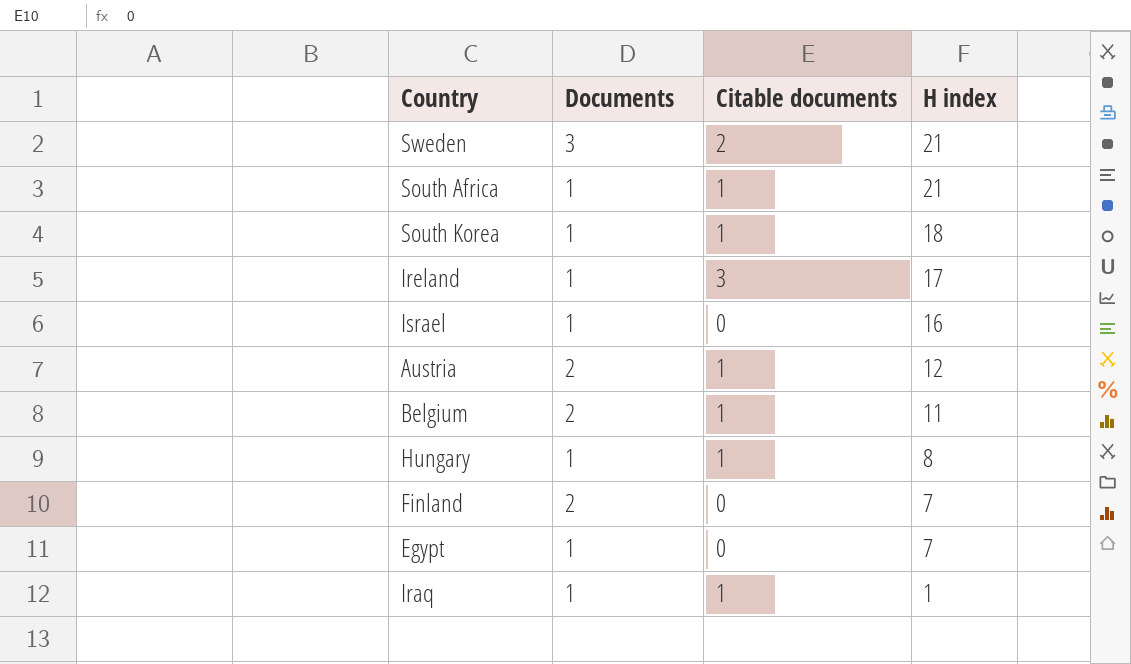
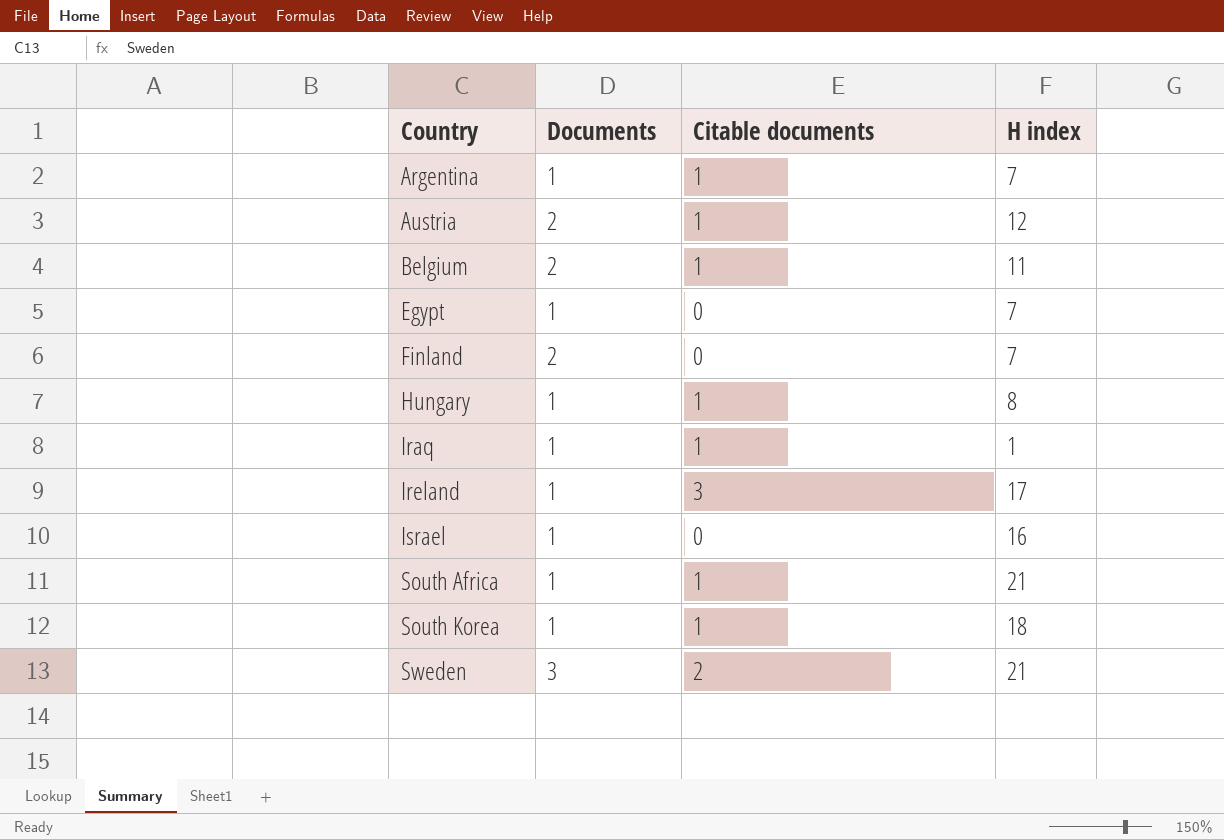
row order: H index descending -> Country ascending
row Argentina: none -> 1 | 1 | 7

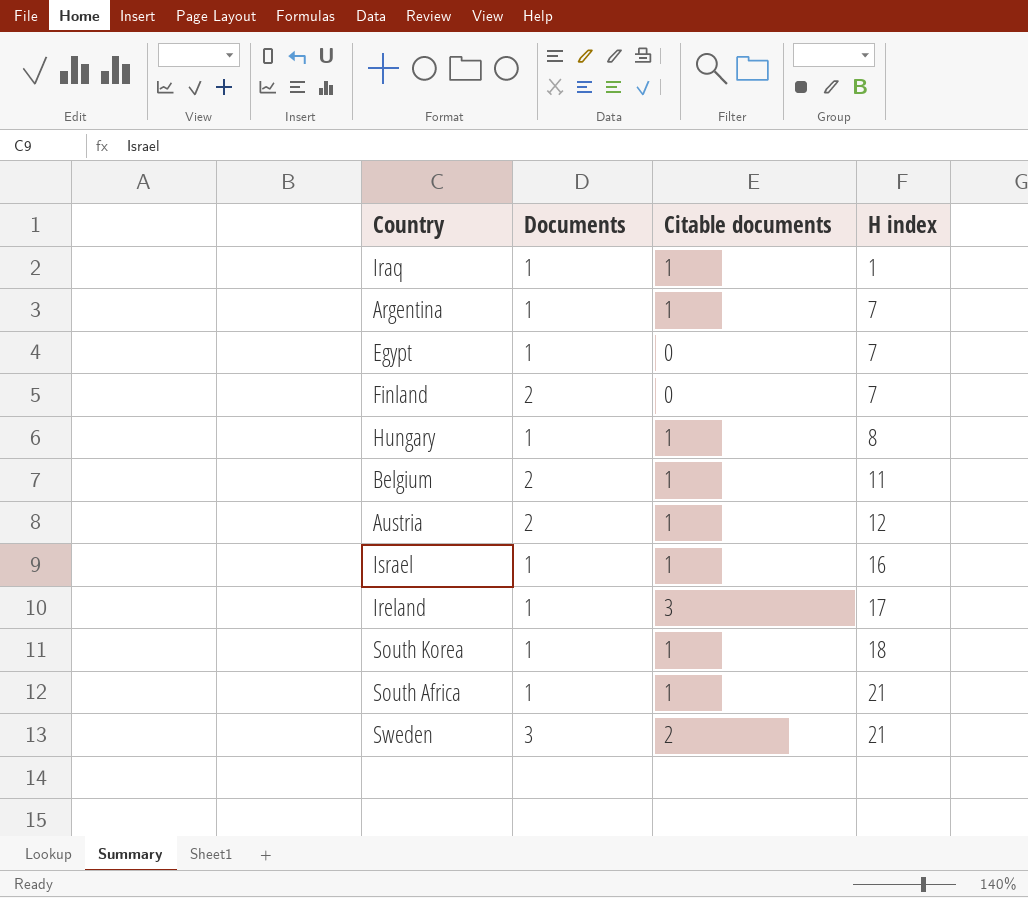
row order: Country ascending -> H index ascending
Israel | Citable documents: 0 -> 1

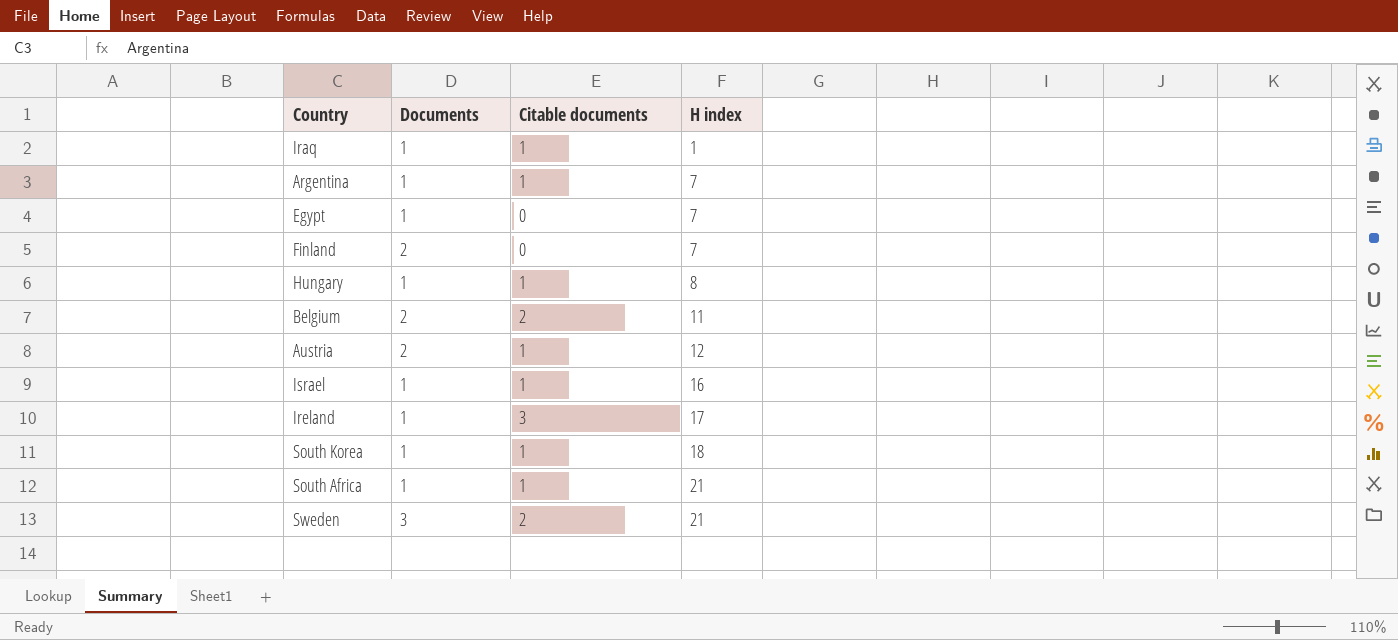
Belgium | Citable documents: 1 -> 2

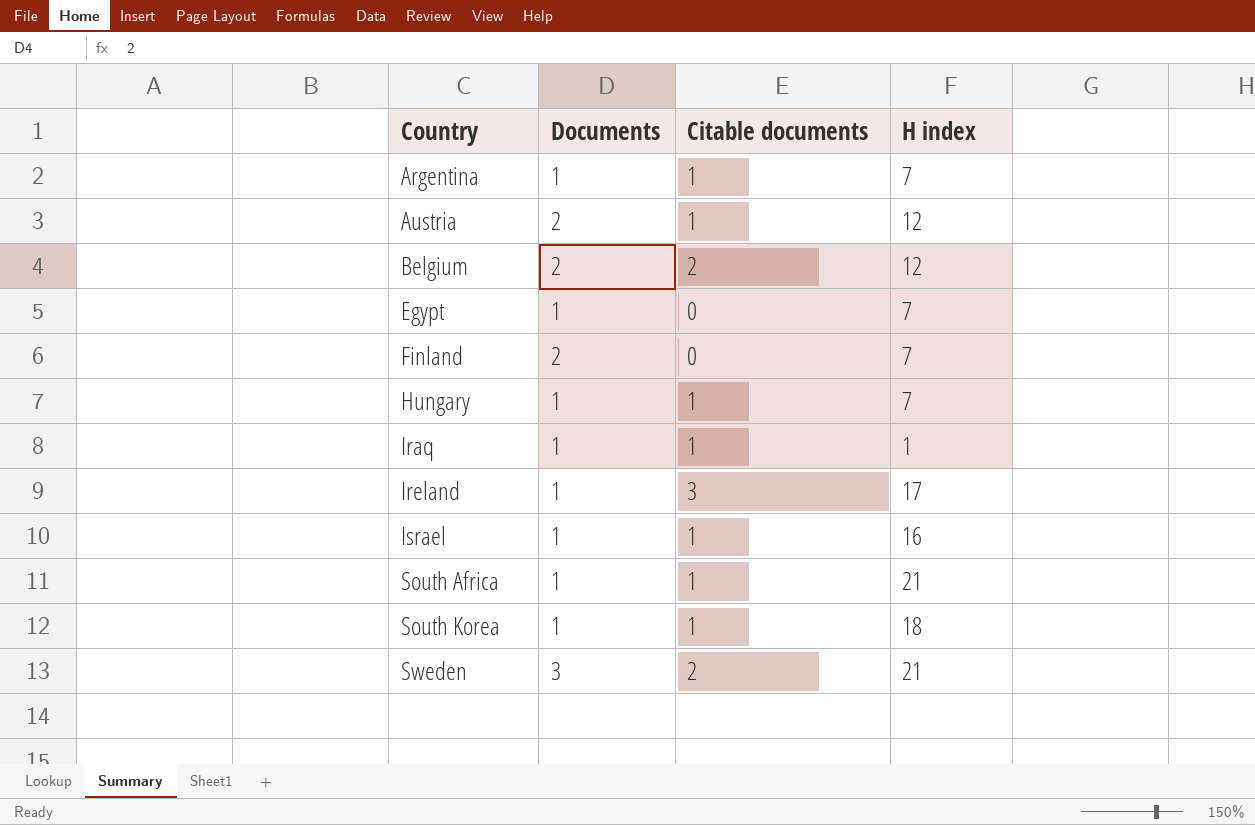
row order: H index ascending -> Country ascending
Belgium | H index: 11 -> 12
Hungary | H index: 8 -> 7

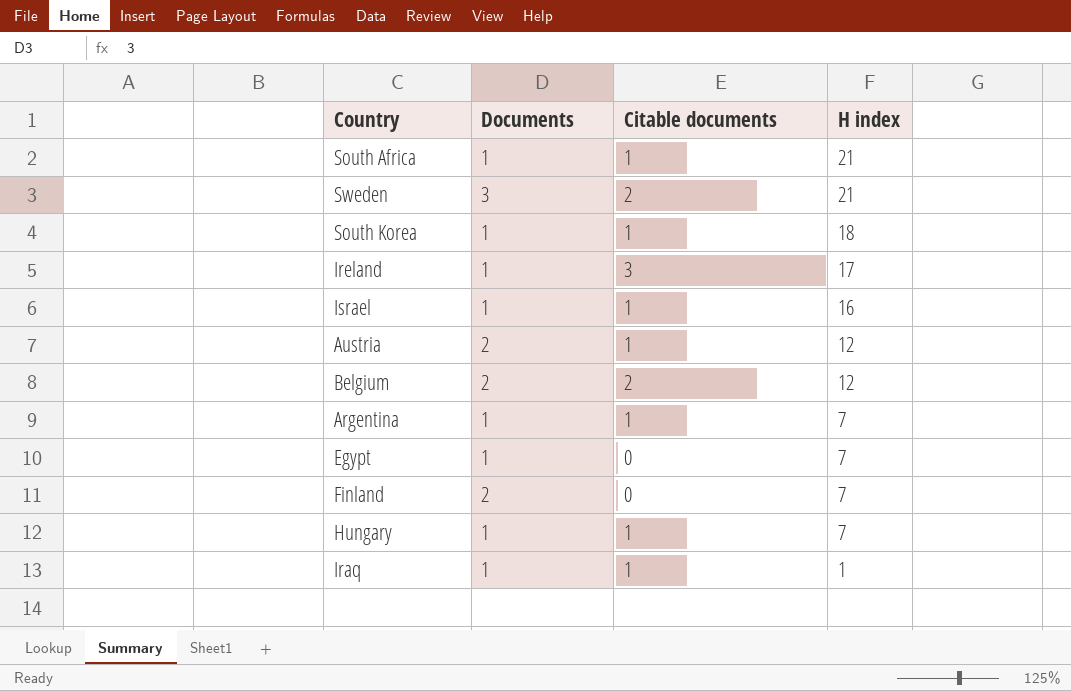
row order: Country ascending -> H index descending

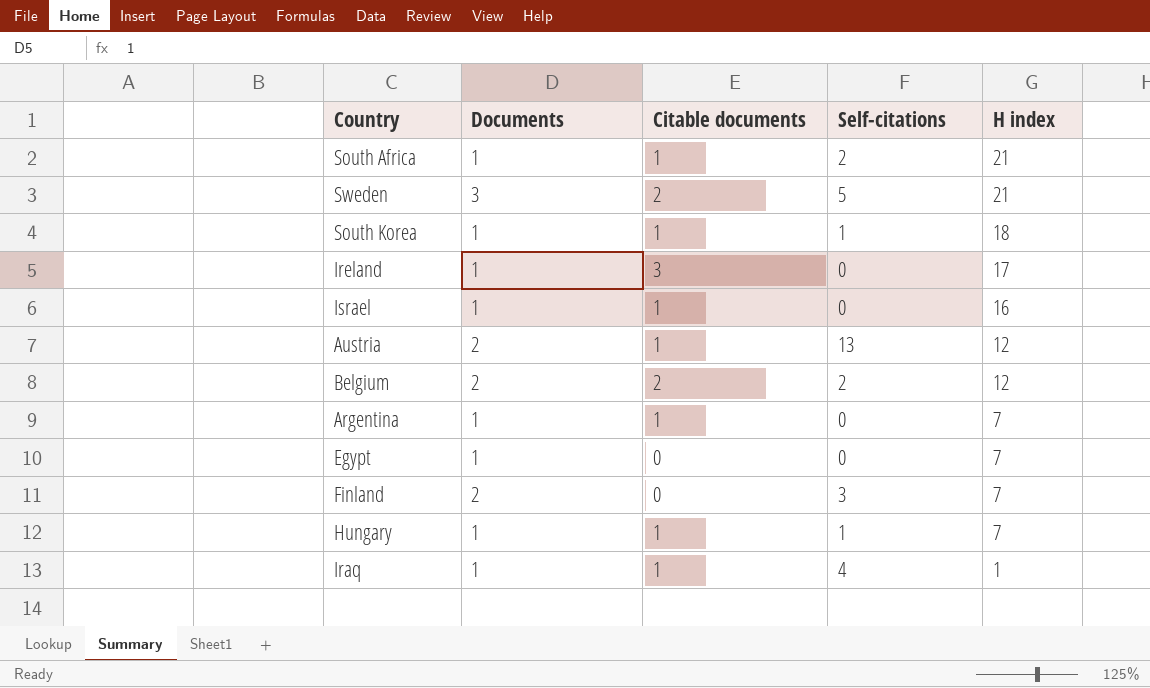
column Self-citations | position: none -> 4

